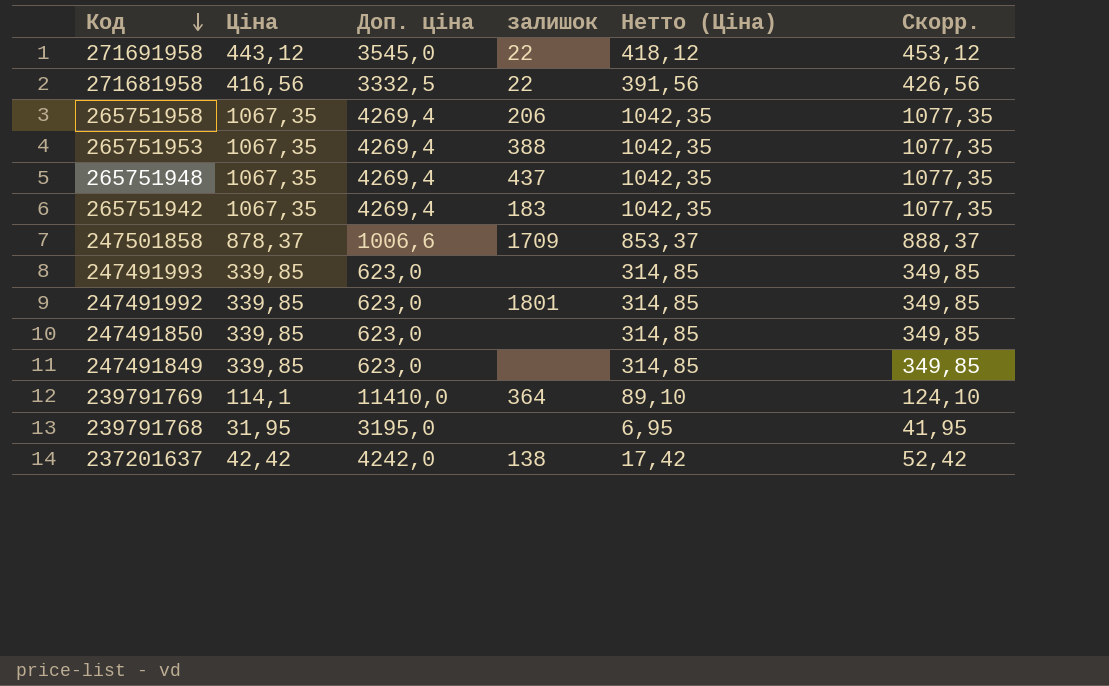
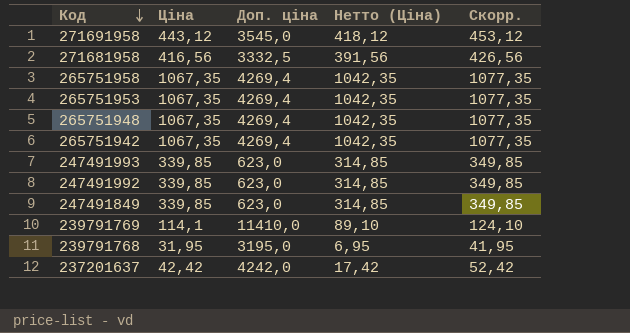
column залишок | position: 4 -> none
row 247501858: 878,37 | 1006,6 | 1709 | 853,37 | 888,37 -> none
row 247491850: 339,85 | 623,0 | none | 314,85 | 349,85 -> none

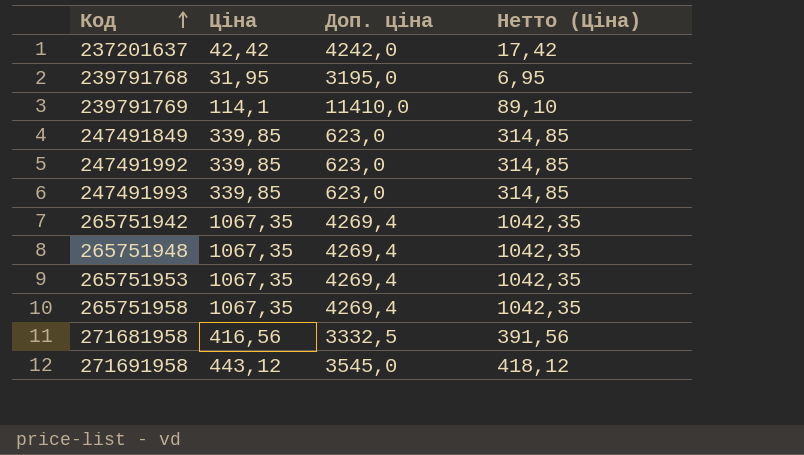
row order: Код descending -> Код ascending
column Скорр. | formula: [Ціна] + 10 -> none

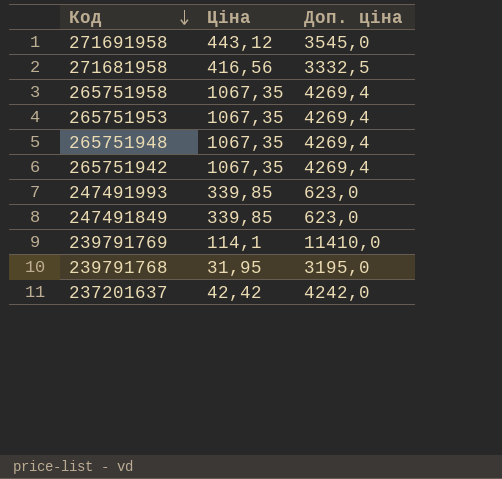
row order: Код ascending -> Код descending
column Нетто (Ціна) | formula: [Ціна] - 25 -> none
row 247491992: 339,85 | 623,0 | 314,85 -> none

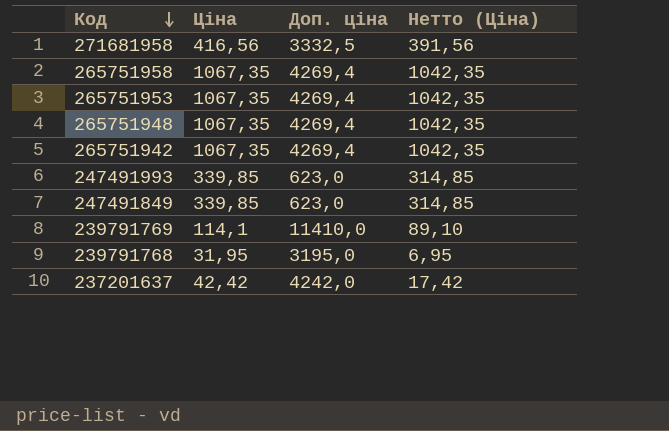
column Нетто (Ціна) | formula: none -> [Ціна] - 25
row 271691958: 443,12 | 3545,0 -> none

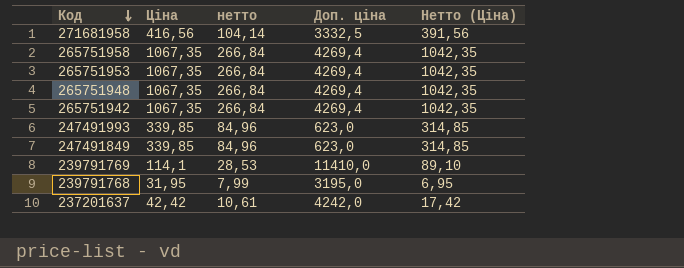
column нетто | formula: none -> [Ціна] * 0,25

